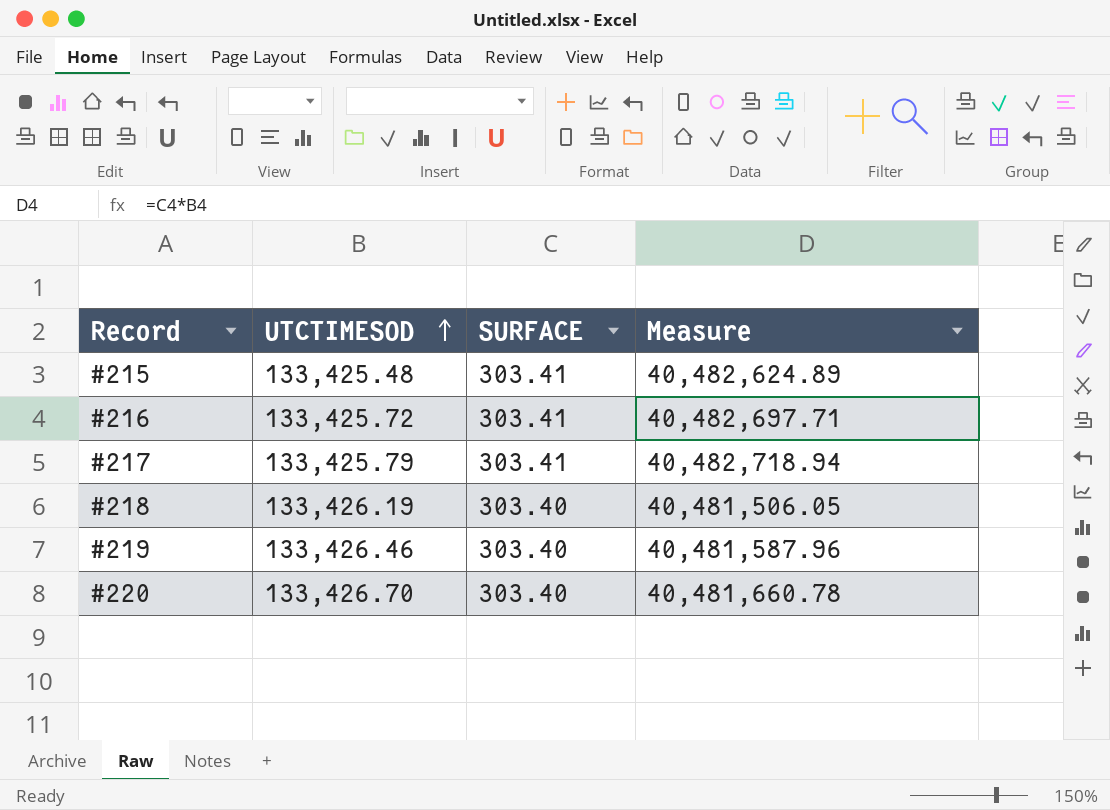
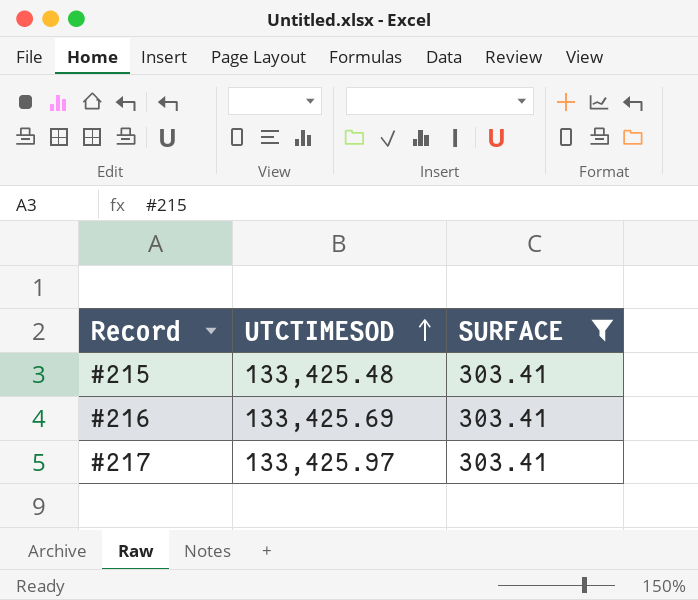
filter: none -> SURFACE = 303.41
column Measure | formula: [UTCTIMESOD] * [SURFACE] -> none
#216 | UTCTIMESOD: 133,425.72 -> 133,425.69
#217 | UTCTIMESOD: 133,425.79 -> 133,425.97

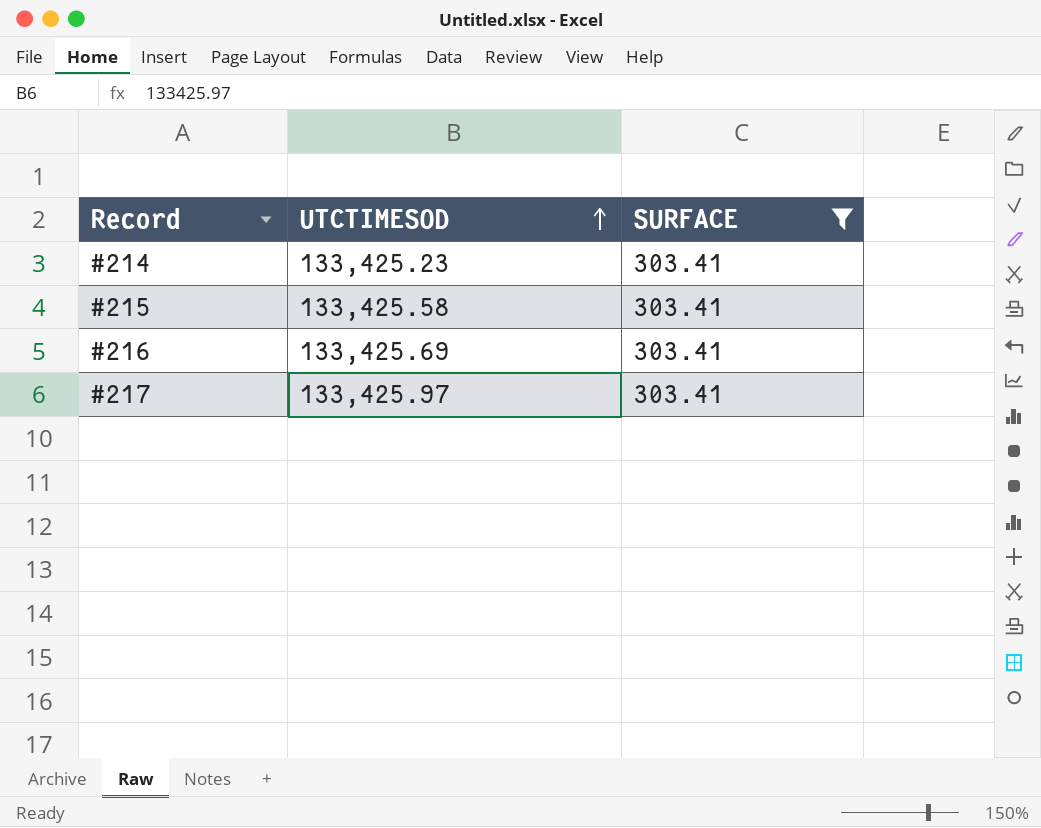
row #214: none -> 133,425.23 | 303.41
#215 | UTCTIMESOD: 133,425.48 -> 133,425.58

